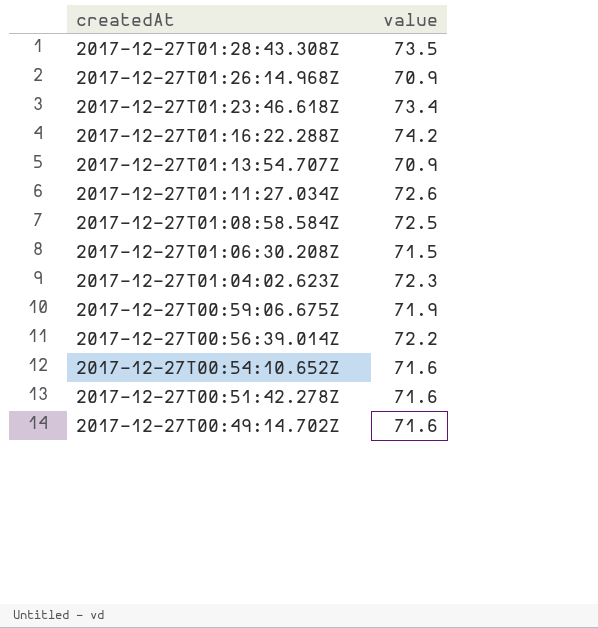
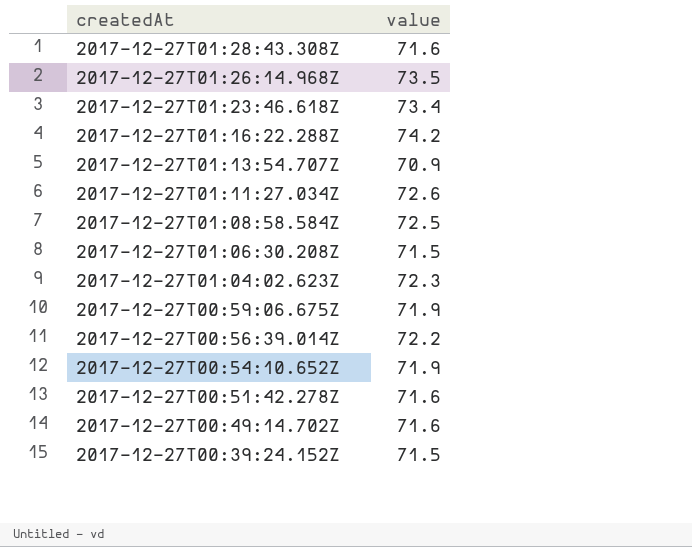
2017-12-27T01:28:43.308Z | value: 73.5 -> 71.6
2017-12-27T01:26:14.968Z | value: 70.9 -> 73.5
2017-12-27T00:54:10.652Z | value: 71.6 -> 71.9
row 2017-12-27T00:39:24.152Z: none -> 71.5

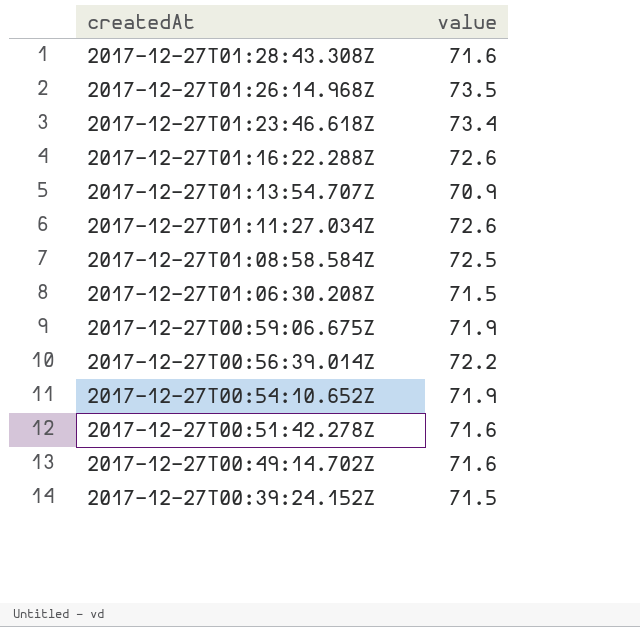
row 2017-12-27T01:04:02.623Z: 72.3 -> none
2017-12-27T01:16:22.288Z | value: 74.2 -> 72.6

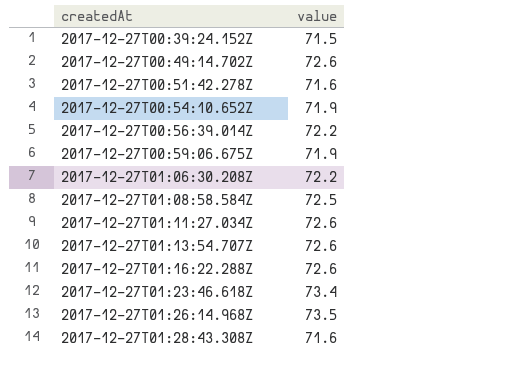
row order: createdAt descending -> createdAt ascending
2017-12-27T00:49:14.702Z | value: 71.6 -> 72.6
2017-12-27T01:06:30.208Z | value: 71.5 -> 72.2
2017-12-27T01:13:54.707Z | value: 70.9 -> 72.6

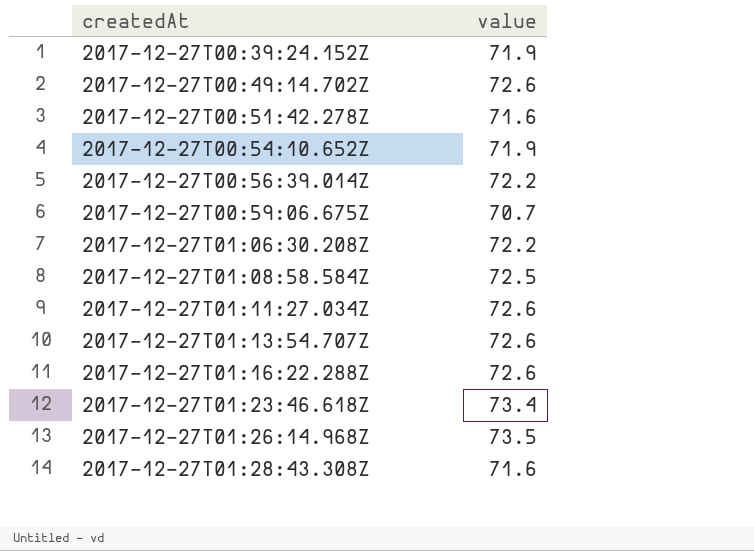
2017-12-27T00:39:24.152Z | value: 71.5 -> 71.9
2017-12-27T00:59:06.675Z | value: 71.9 -> 70.7

